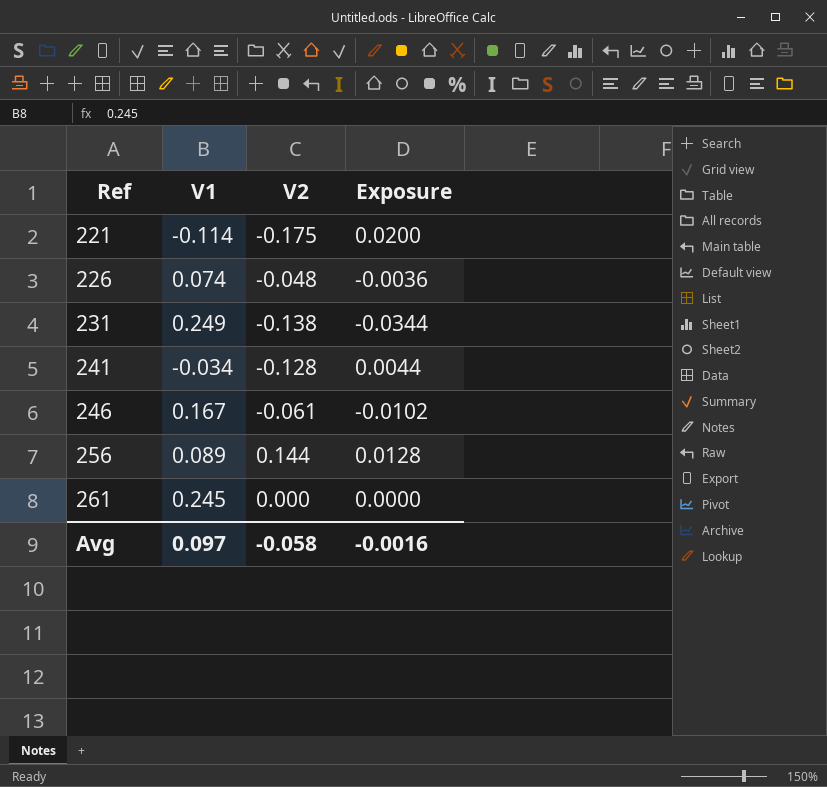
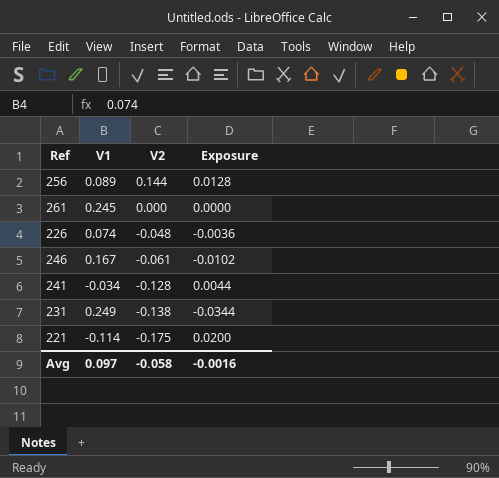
row order: Ref ascending -> V2 descending

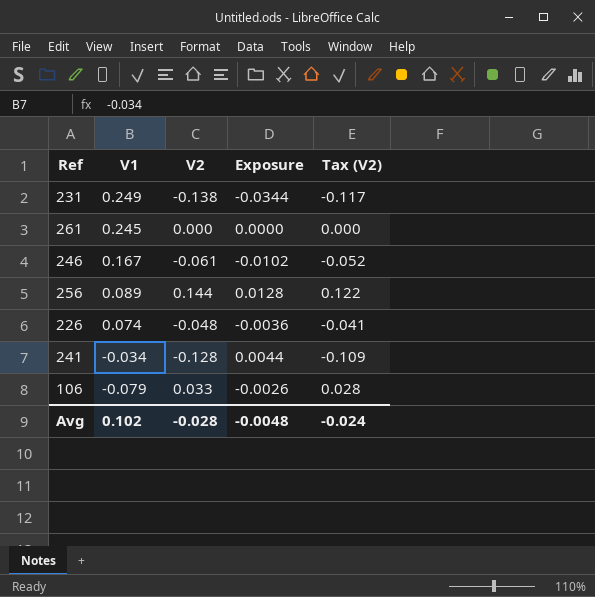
row order: V2 descending -> V1 descending
column Tax (V2) | formula: none -> [V2] * 0.85
row 221: -0.114 | -0.175 | 0.0200 -> none
row 106: none -> -0.079 | 0.033 | -0.0026 | 0.028
Avg | V1: 0.097 -> 0.102
Avg | V2: -0.058 -> -0.028
Avg | Exposure: -0.0016 -> -0.0048

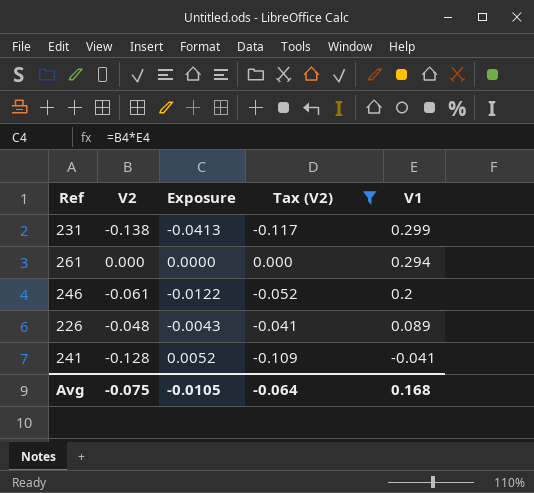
filter: none -> Tax (V2) <= 0.000
column V1 | position: 2 -> 5
231 | Exposure: -0.0344 -> -0.0413
231 | V1: 0.249 -> 0.299
261 | V1: 0.245 -> 0.294
246 | Exposure: -0.0102 -> -0.0122
246 | V1: 0.167 -> 0.2
226 | Exposure: -0.0036 -> -0.0043
226 | V1: 0.074 -> 0.089
241 | Exposure: 0.0044 -> 0.0052
241 | V1: -0.034 -> -0.041
Avg | V2: -0.028 -> -0.075
Avg | Exposure: -0.0048 -> -0.0105
Avg | Tax (V2): -0.024 -> -0.064
Avg | V1: 0.102 -> 0.168

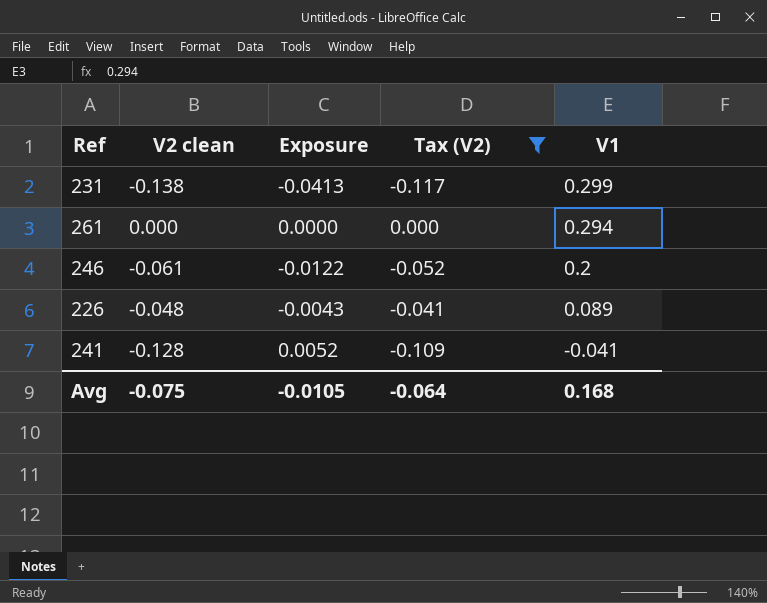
column name: V2 -> V2 clean

